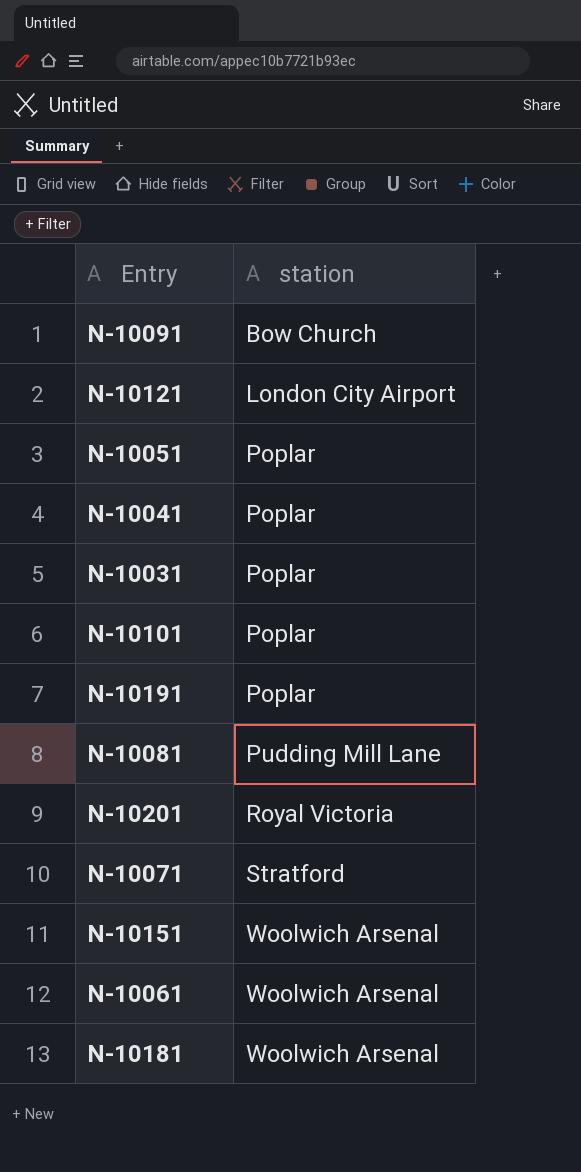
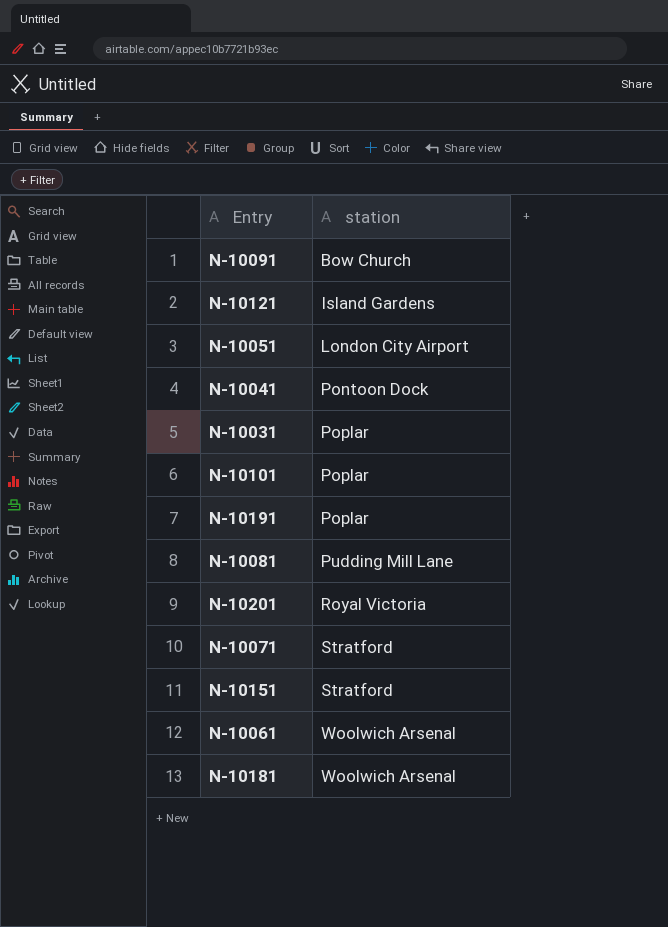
N-10121 | station: London City Airport -> Island Gardens
N-10051 | station: Poplar -> London City Airport
N-10041 | station: Poplar -> Pontoon Dock
N-10151 | station: Woolwich Arsenal -> Stratford

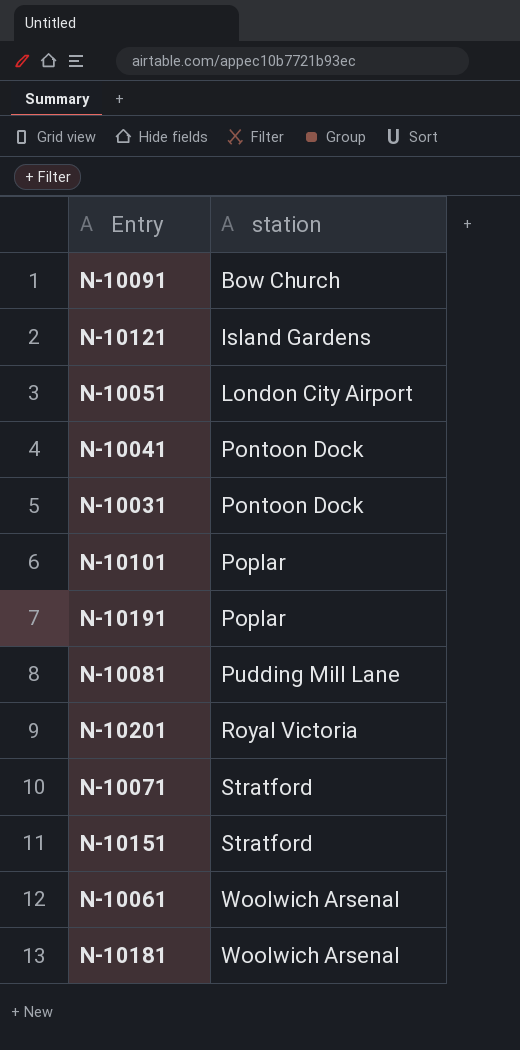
N-10031 | station: Poplar -> Pontoon Dock

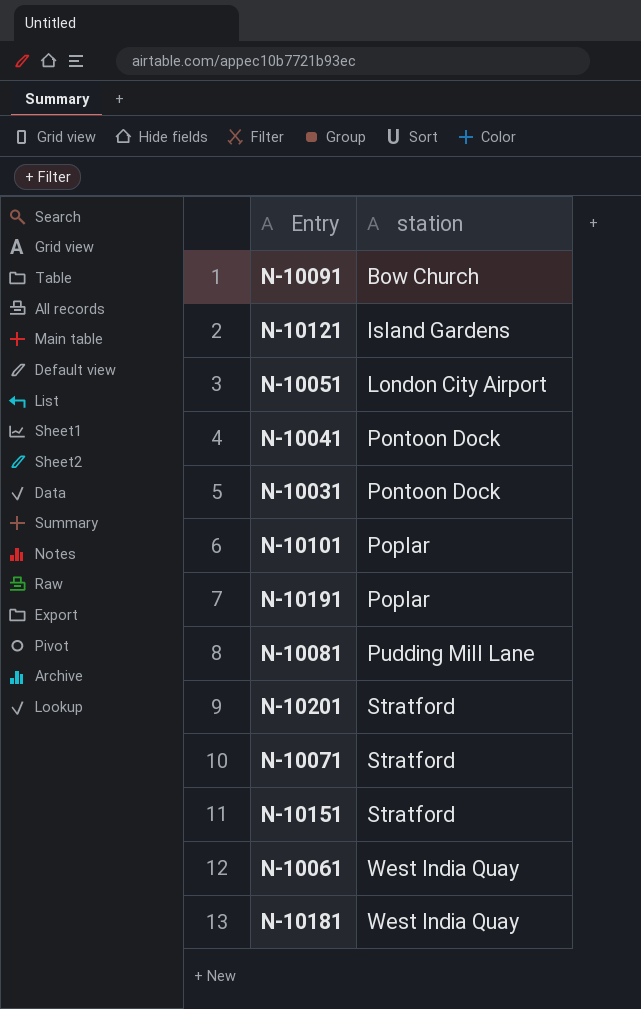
N-10201 | station: Royal Victoria -> Stratford
N-10061 | station: Woolwich Arsenal -> West India Quay
N-10181 | station: Woolwich Arsenal -> West India Quay

